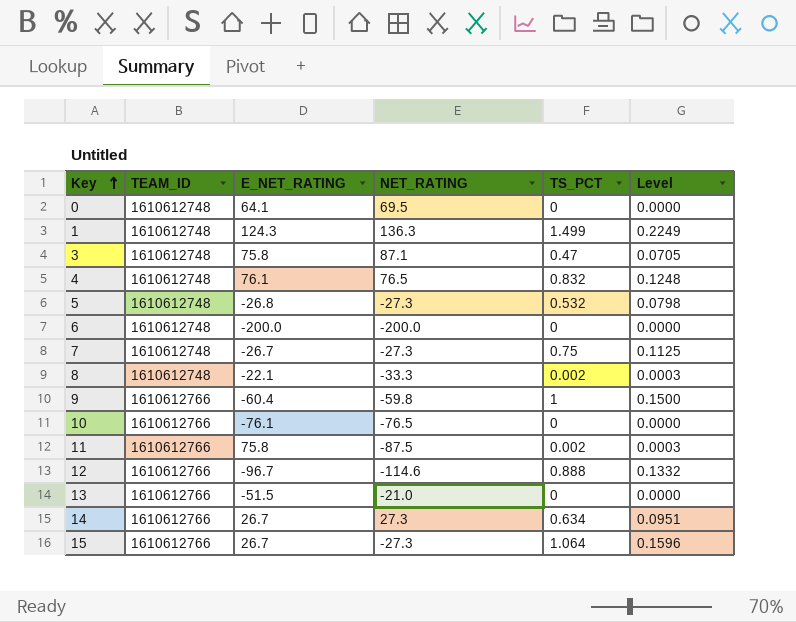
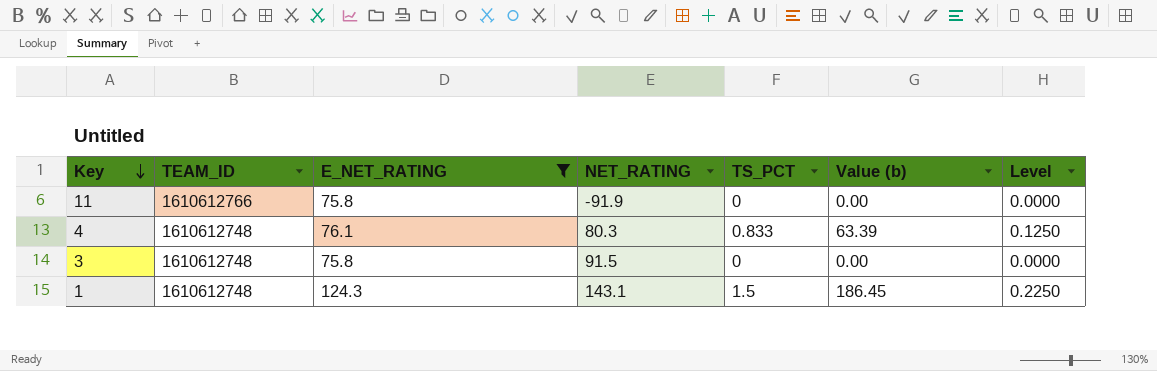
filter: none -> E_NET_RATING >= 75.8
row order: Key ascending -> Key descending
column Value (b) | formula: none -> [E_NET_RATING] * [TS_PCT]
11 | NET_RATING: -87.5 -> -91.9
11 | TS_PCT: 0.002 -> 0
11 | Level: 0.0003 -> 0.0000
4 | NET_RATING: 76.5 -> 80.3
4 | TS_PCT: 0.832 -> 0.833
4 | Level: 0.1248 -> 0.1250
3 | NET_RATING: 87.1 -> 91.5
3 | TS_PCT: 0.47 -> 0
3 | Level: 0.0705 -> 0.0000
1 | NET_RATING: 136.3 -> 143.1
1 | TS_PCT: 1.499 -> 1.5
1 | Level: 0.2249 -> 0.2250

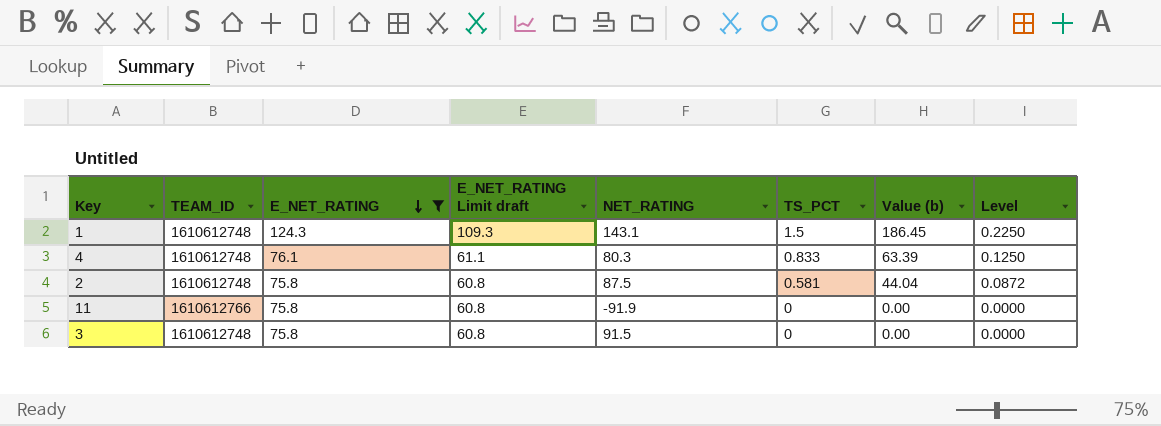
row order: Key descending -> E_NET_RATING descending
column E_NET_RATING Limit draft | formula: none -> [E_NET_RATING] - 15
row 2: none -> 1610612748 | 75.8 | 60.8 | 87.5 | 0.581 | 44.04 | 0.0872

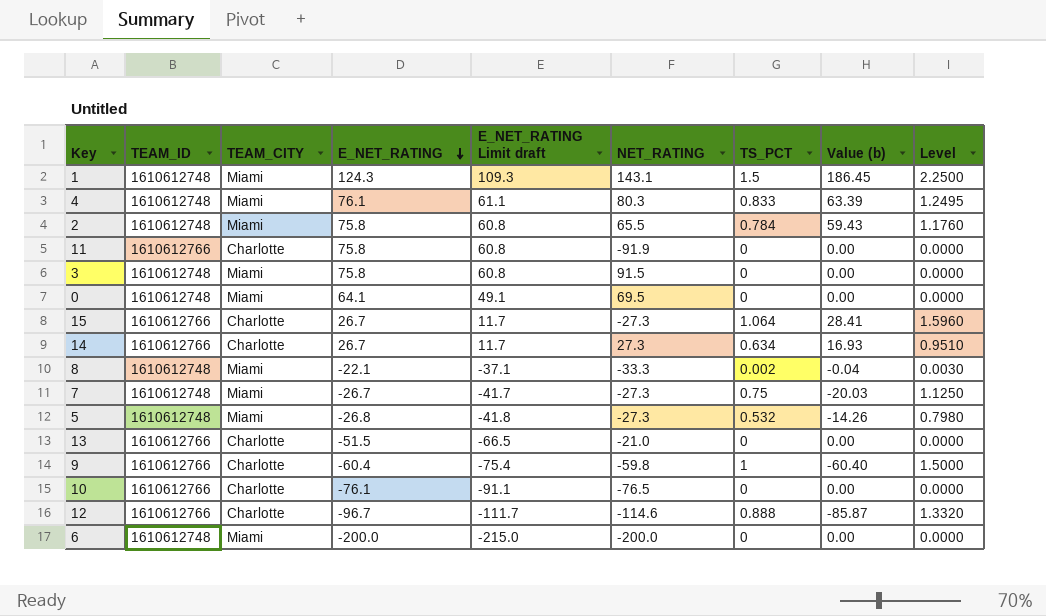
filter: E_NET_RATING >= 75.8 -> none
column TEAM_CITY | position: none -> 3
column Level | formula: [TS_PCT] * 0.15 -> [TS_PCT] * 1.5
2 | NET_RATING: 87.5 -> 65.5
2 | TS_PCT: 0.581 -> 0.784
2 | Value (b): 44.04 -> 59.43

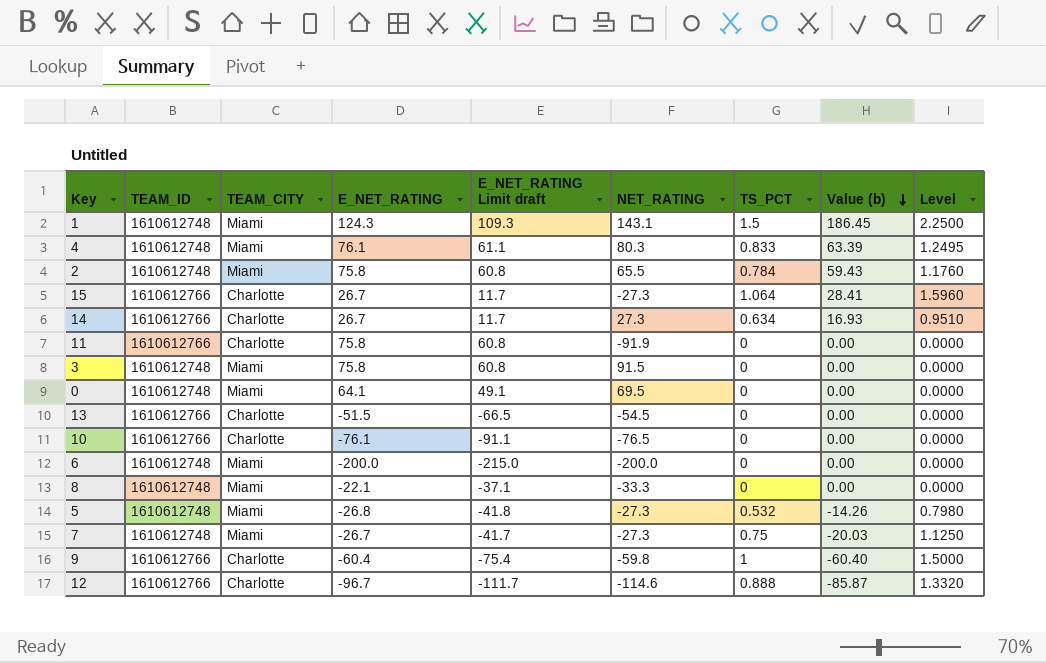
row order: E_NET_RATING descending -> Value (b) descending
13 | NET_RATING: -21.0 -> -54.5
8 | TS_PCT: 0.002 -> 0
8 | Value (b): -0.04 -> 0.00
8 | Level: 0.0030 -> 0.0000

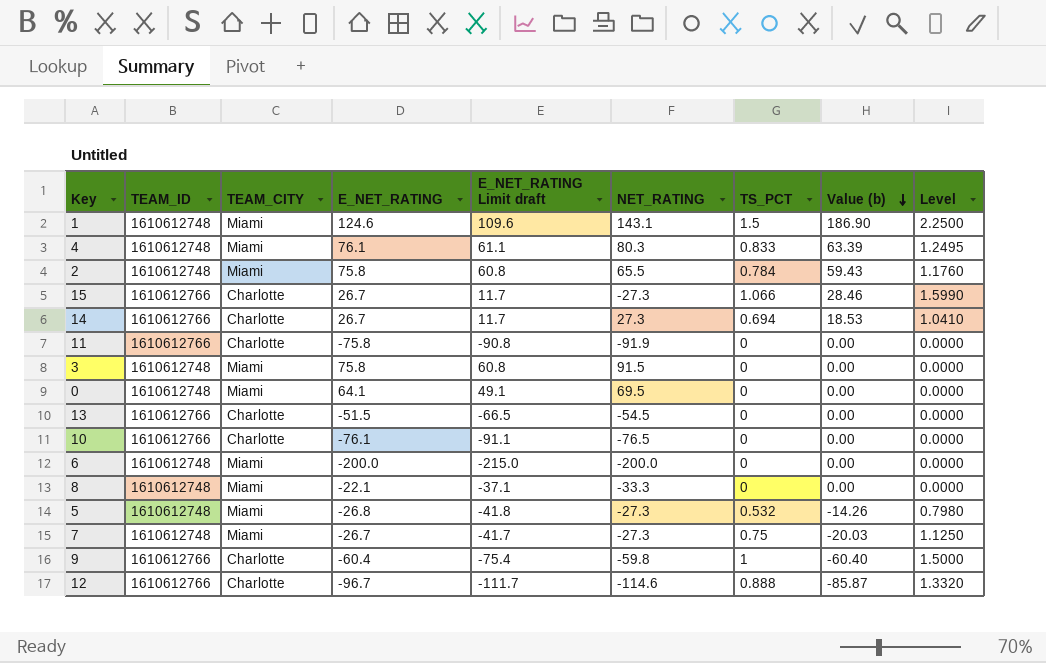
1 | E_NET_RATING: 124.3 -> 124.6
1 | E_NET_RATING Limit draft: 109.3 -> 109.6
1 | Value (b): 186.45 -> 186.90
15 | TS_PCT: 1.064 -> 1.066
15 | Value (b): 28.41 -> 28.46
15 | Level: 1.5960 -> 1.5990
14 | TS_PCT: 0.634 -> 0.694
14 | Value (b): 16.93 -> 18.53
14 | Level: 0.9510 -> 1.0410
11 | E_NET_RATING: 75.8 -> -75.8
11 | E_NET_RATING Limit draft: 60.8 -> -90.8

